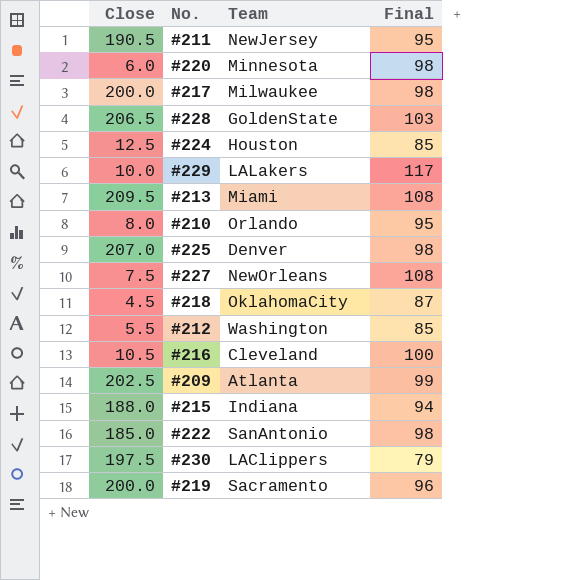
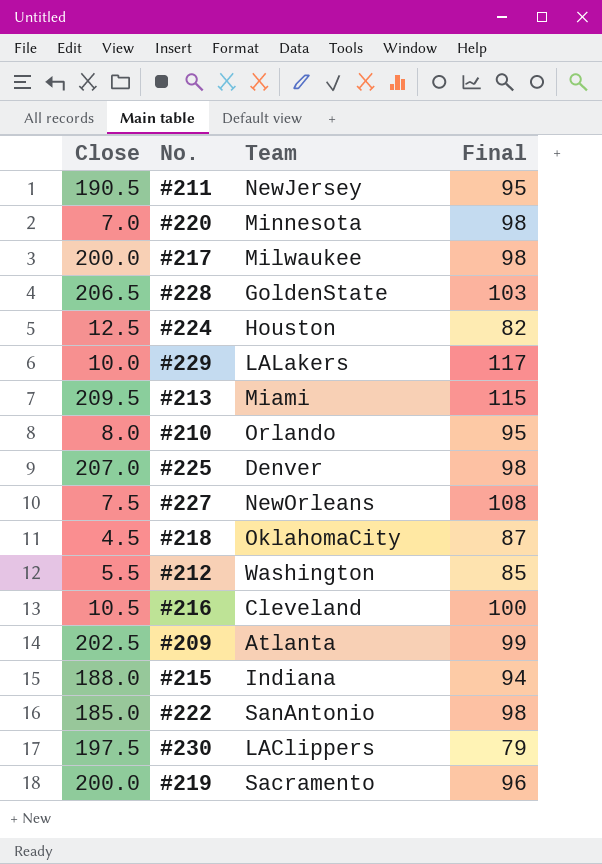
#220 | Close: 6.0 -> 7.0
#224 | Final: 85 -> 82
#213 | Final: 108 -> 115

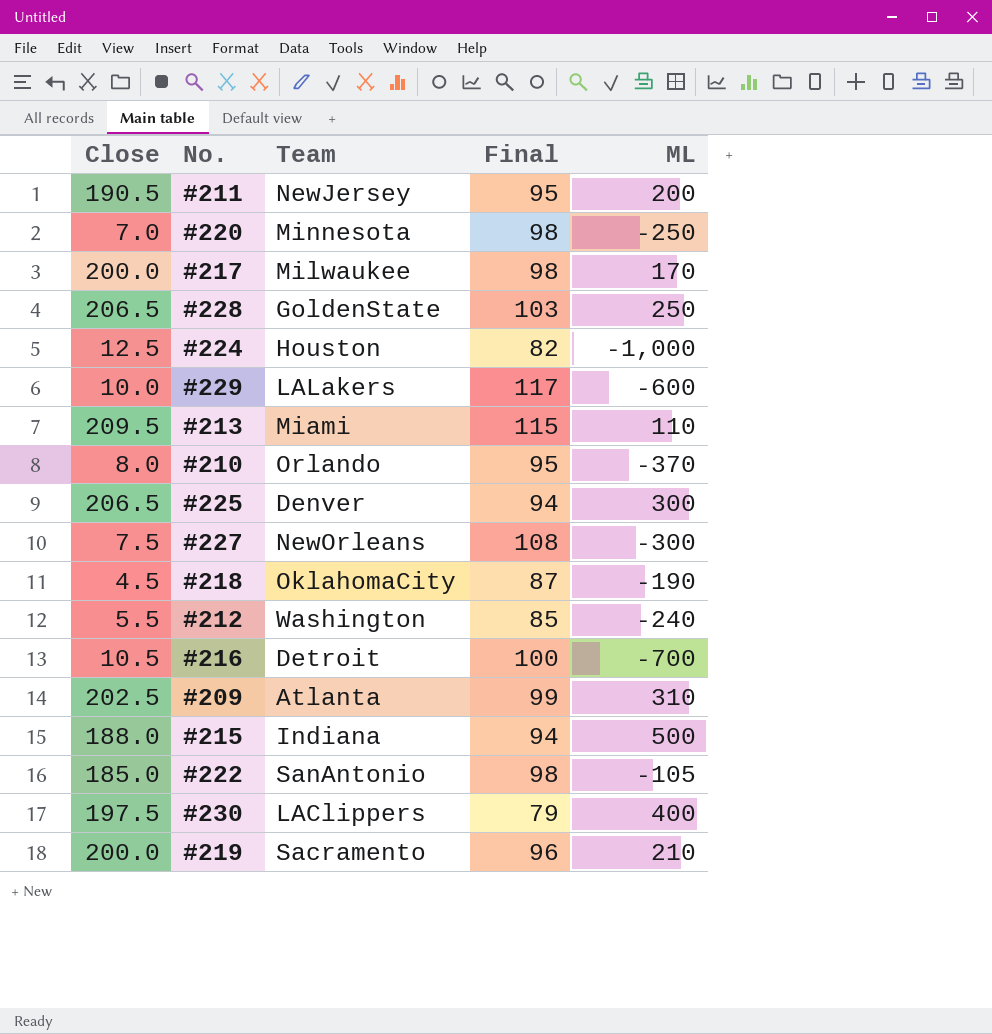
column ML | position: none -> 5
#225 | Close: 207.0 -> 206.5
#225 | Final: 98 -> 94
#216 | Team: Cleveland -> Detroit

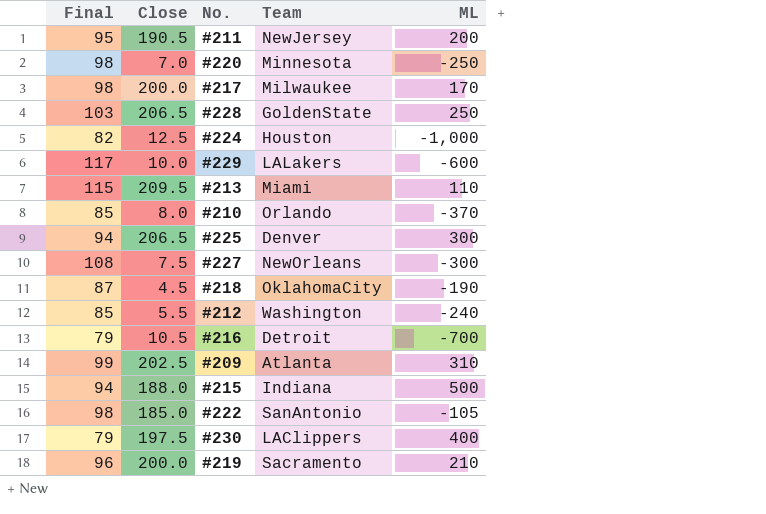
column Final | position: 4 -> 1
#210 | Final: 95 -> 85
#216 | Final: 100 -> 79

